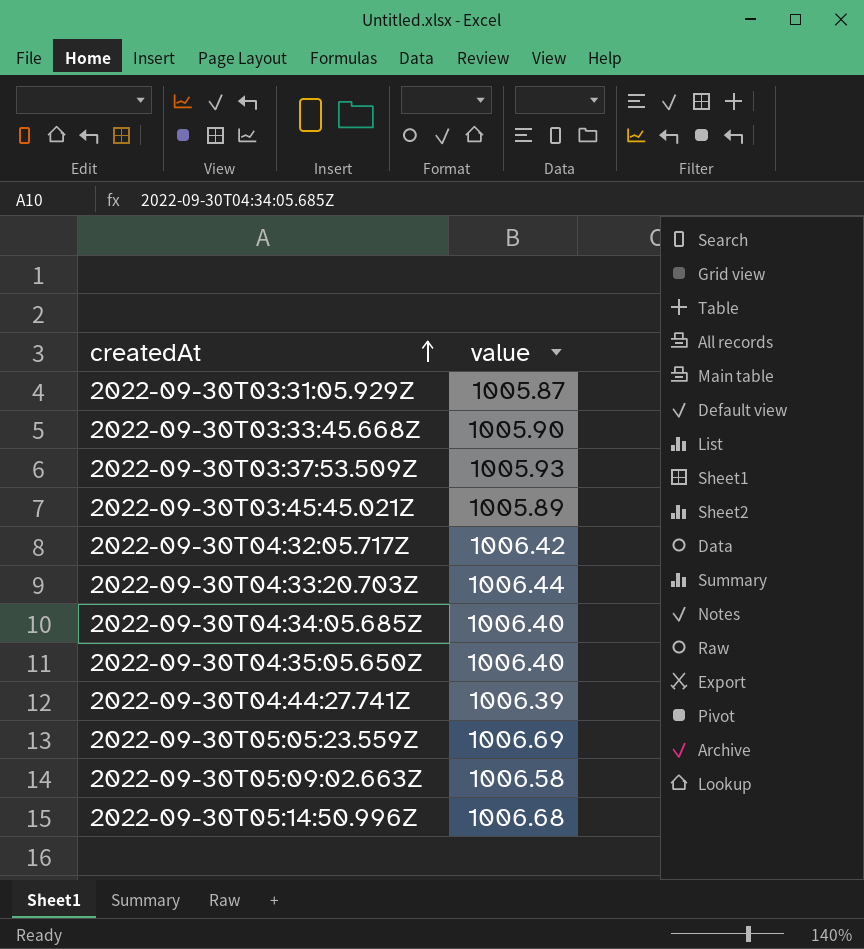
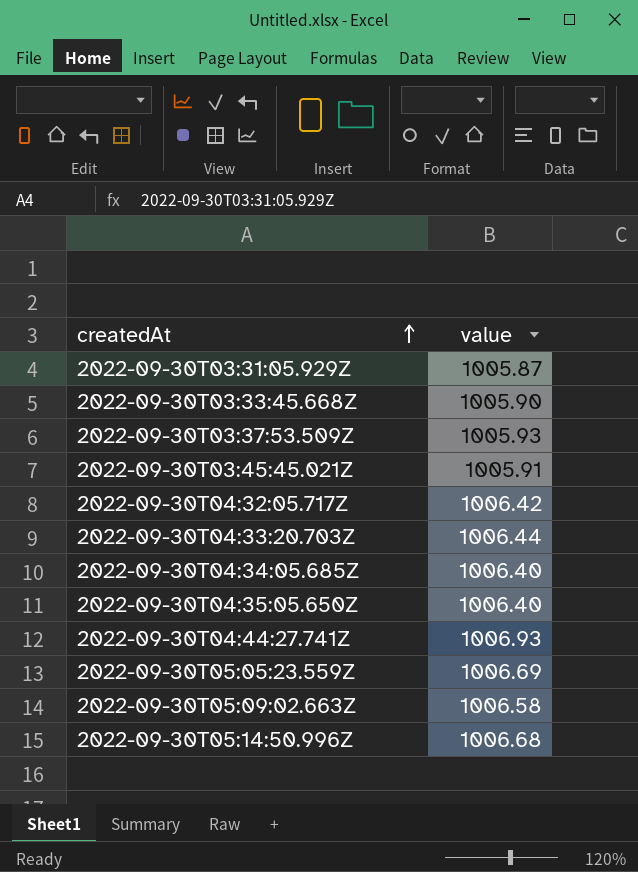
2022-09-30T03:45:45.021Z | value: 1005.89 -> 1005.91
2022-09-30T04:44:27.741Z | value: 1006.39 -> 1006.93

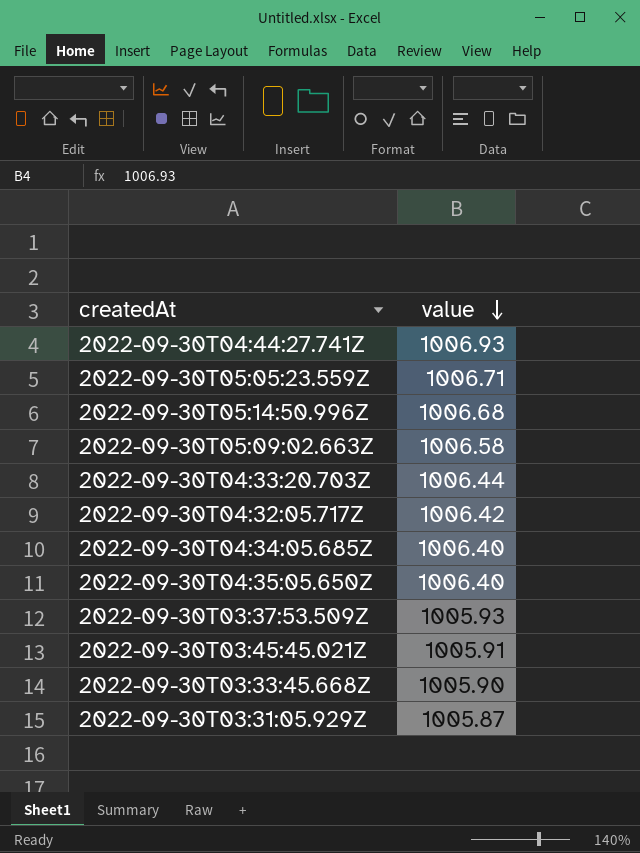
row order: createdAt ascending -> value descending
2022-09-30T05:05:23.559Z | value: 1006.69 -> 1006.71

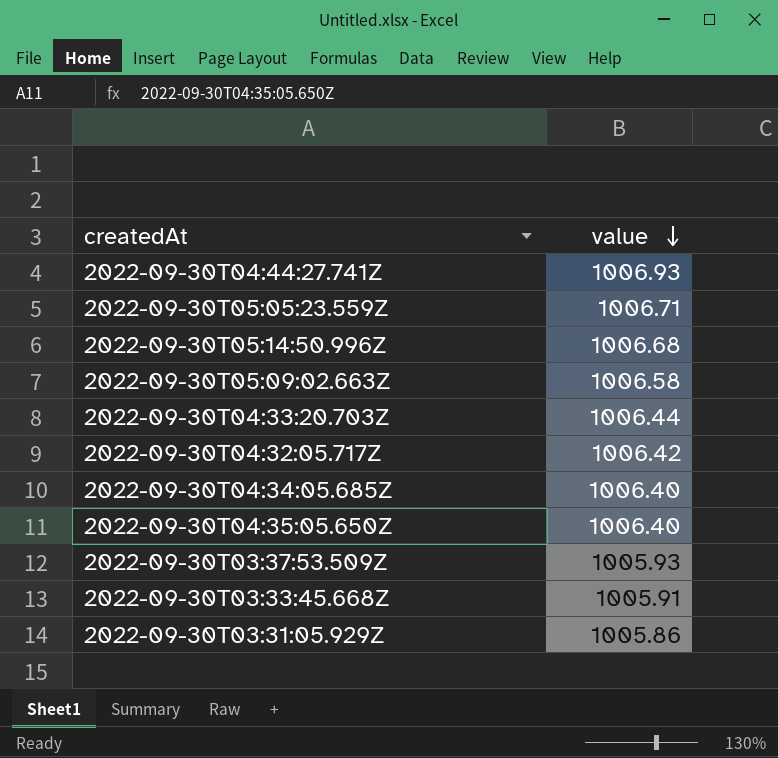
row 2022-09-30T03:45:45.021Z: 1005.91 -> none
2022-09-30T03:33:45.668Z | value: 1005.90 -> 1005.91
2022-09-30T03:31:05.929Z | value: 1005.87 -> 1005.86

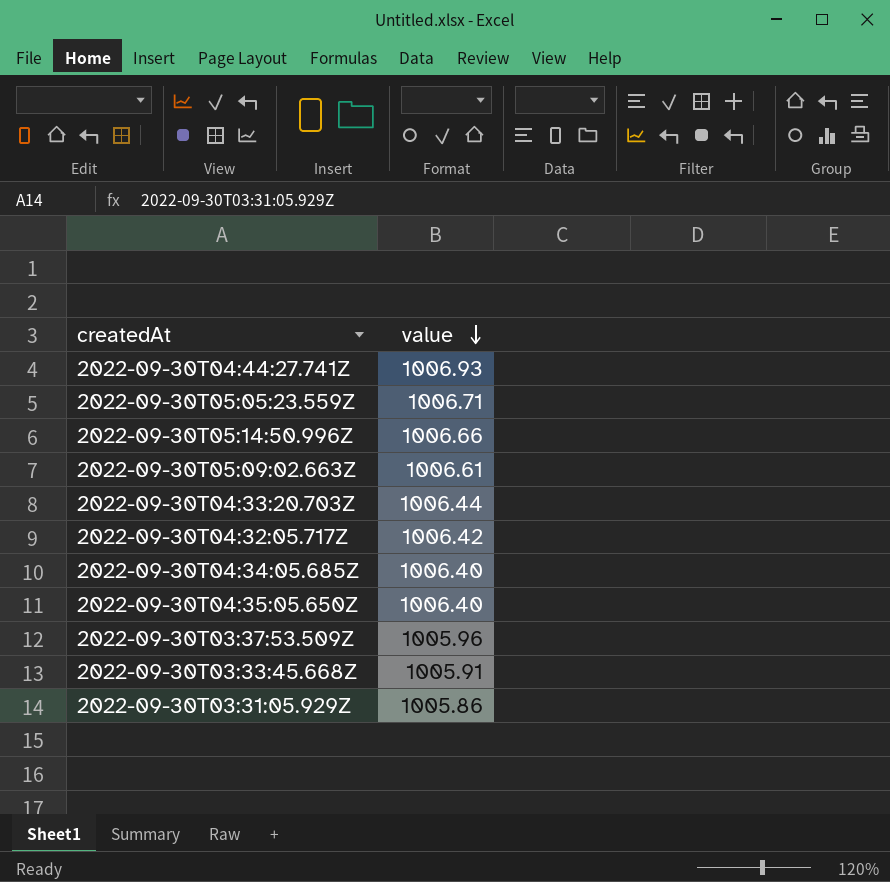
2022-09-30T05:14:50.996Z | value: 1006.68 -> 1006.66
2022-09-30T05:09:02.663Z | value: 1006.58 -> 1006.61
2022-09-30T03:37:53.509Z | value: 1005.93 -> 1005.96

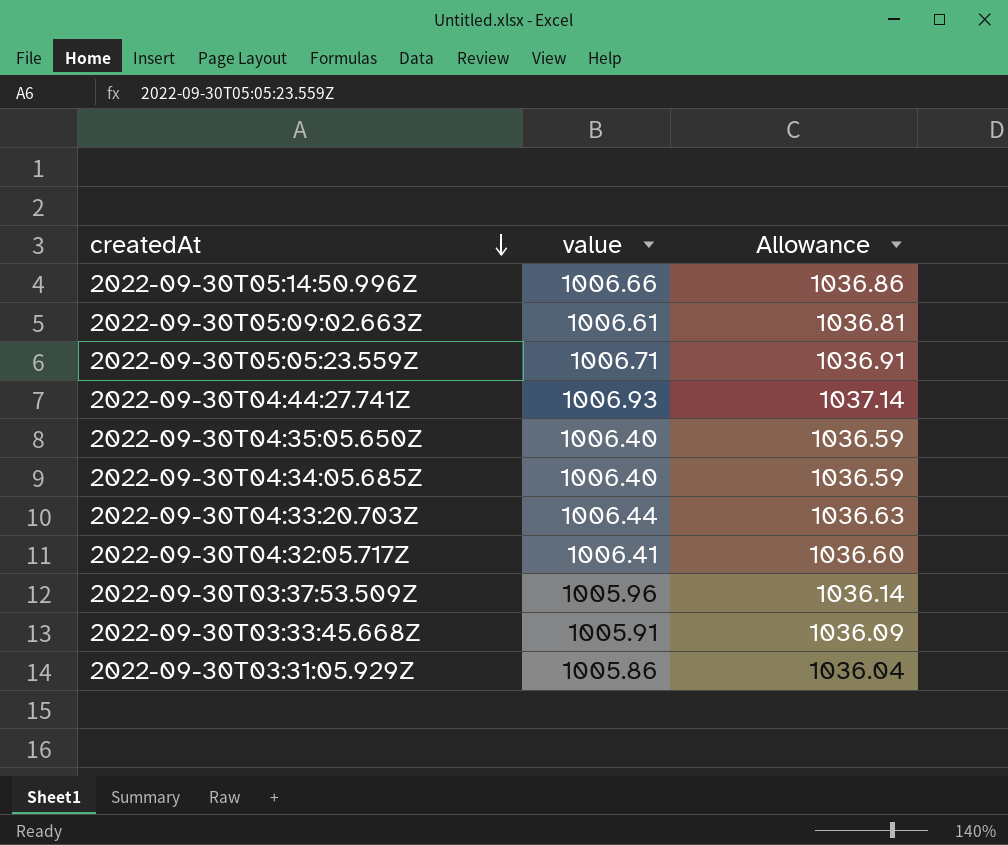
row order: value descending -> createdAt descending
column Allowance | formula: none -> [value] * 1.03
2022-09-30T04:32:05.717Z | value: 1006.42 -> 1006.41

